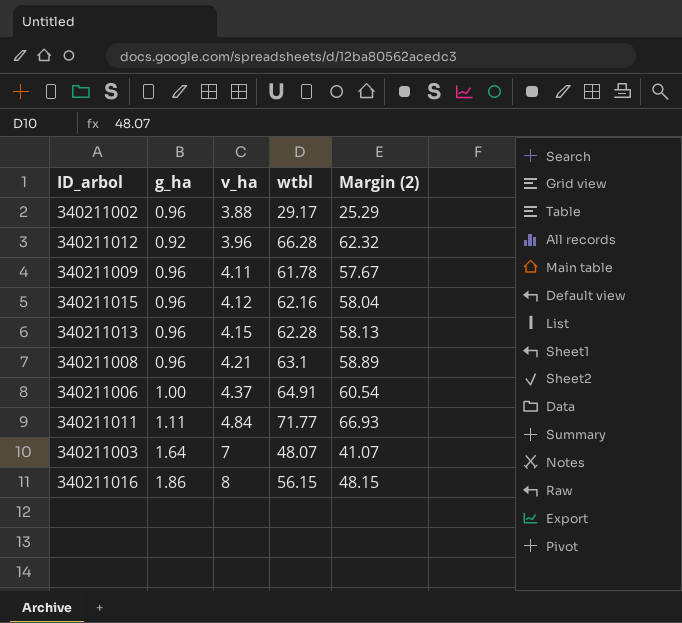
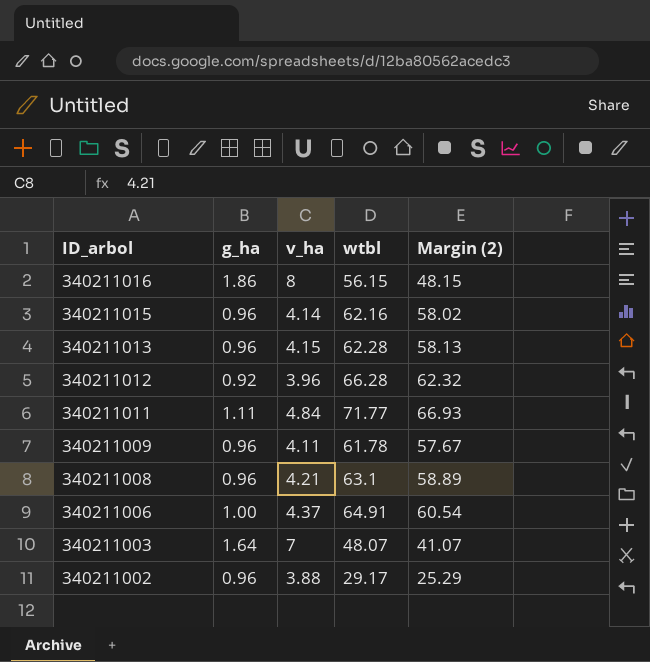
row order: v_ha ascending -> ID_arbol descending
340211015 | v_ha: 4.12 -> 4.14
340211015 | Margin (2): 58.04 -> 58.02

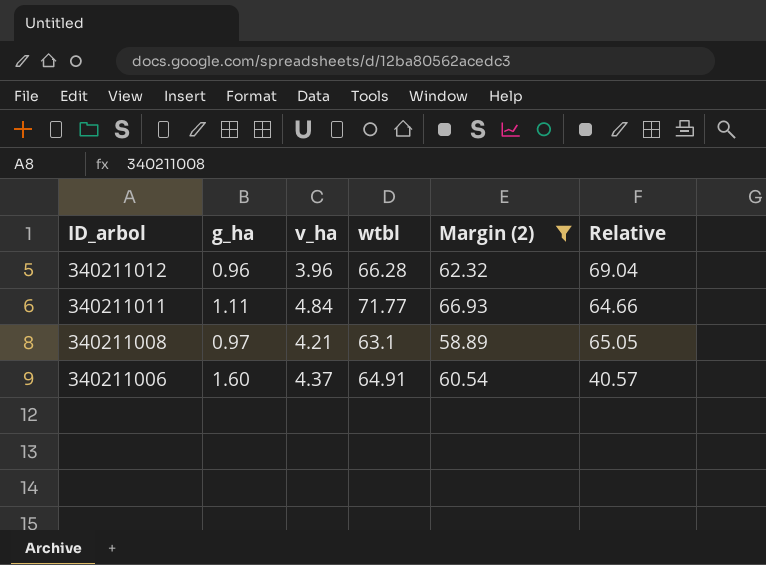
filter: none -> Margin (2) >= 58.89
column Relative | formula: none -> [wtbl] / [g_ha]
340211012 | g_ha: 0.92 -> 0.96
340211008 | g_ha: 0.96 -> 0.97
340211006 | g_ha: 1.00 -> 1.60

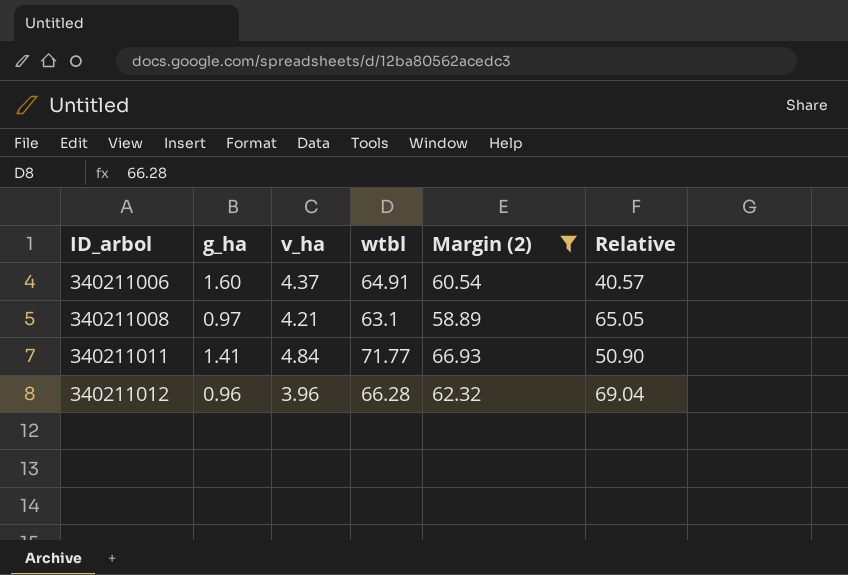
row order: ID_arbol descending -> ID_arbol ascending
340211011 | g_ha: 1.11 -> 1.41
340211011 | Relative: 64.66 -> 50.90

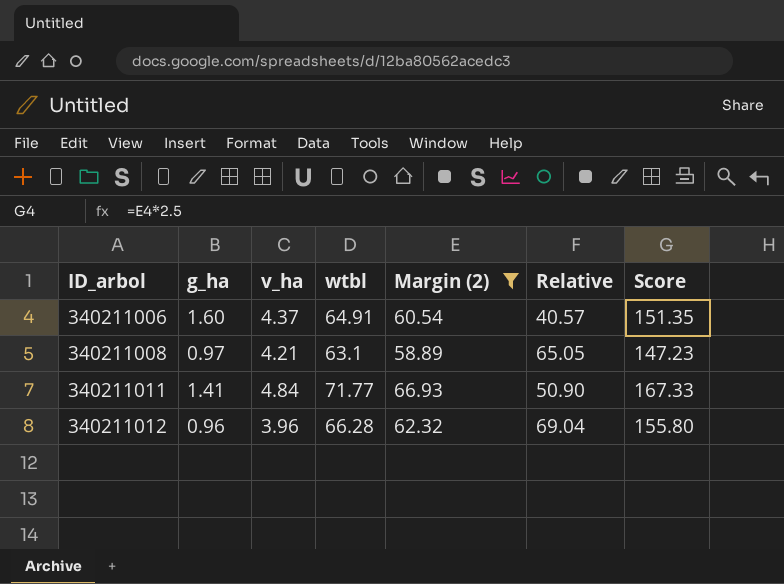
column Score | formula: none -> [Margin (2)] * 2.5

